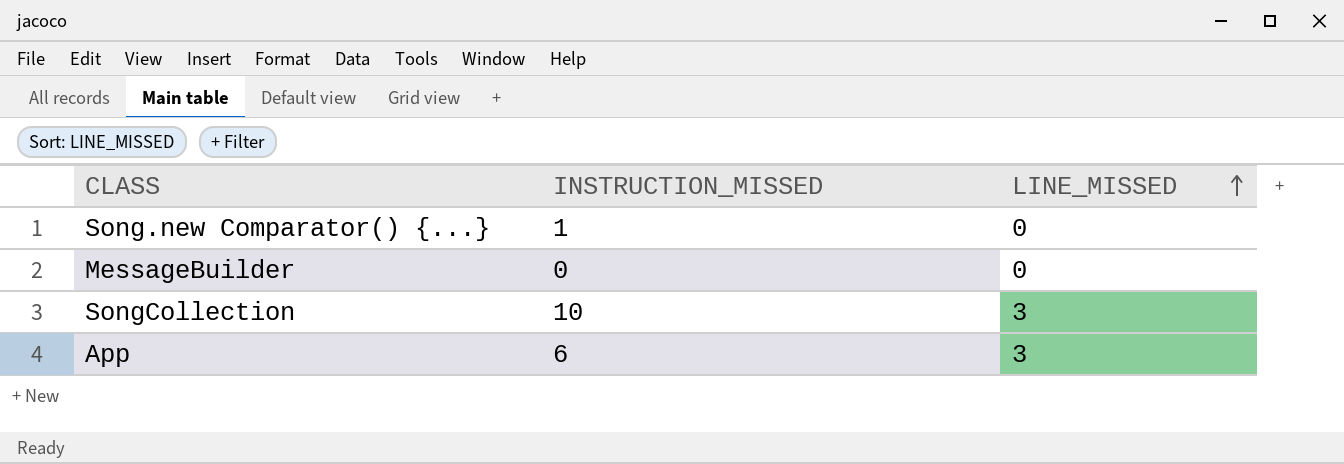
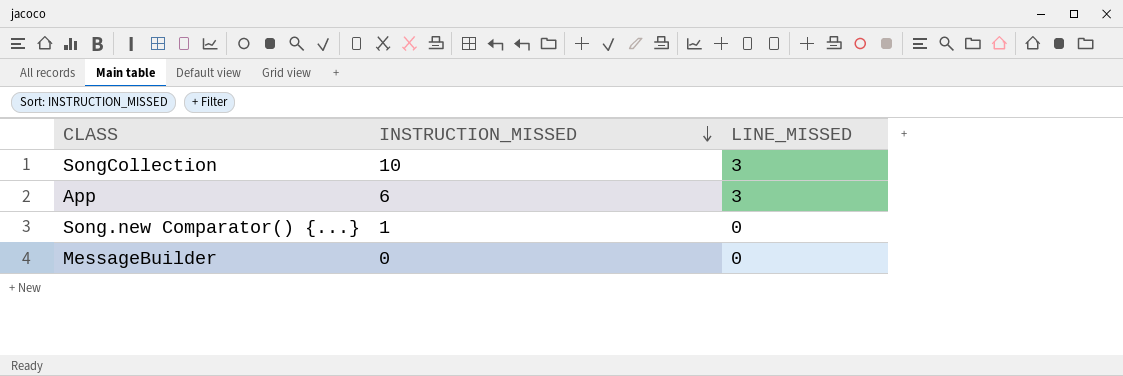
row order: LINE_MISSED ascending -> INSTRUCTION_MISSED descending

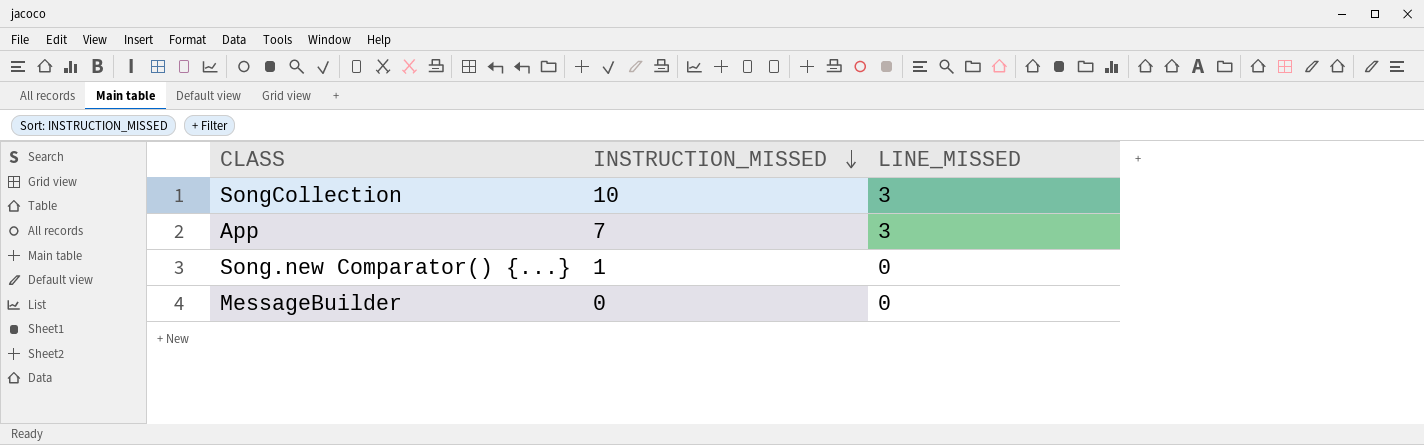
App | INSTRUCTION_MISSED: 6 -> 7

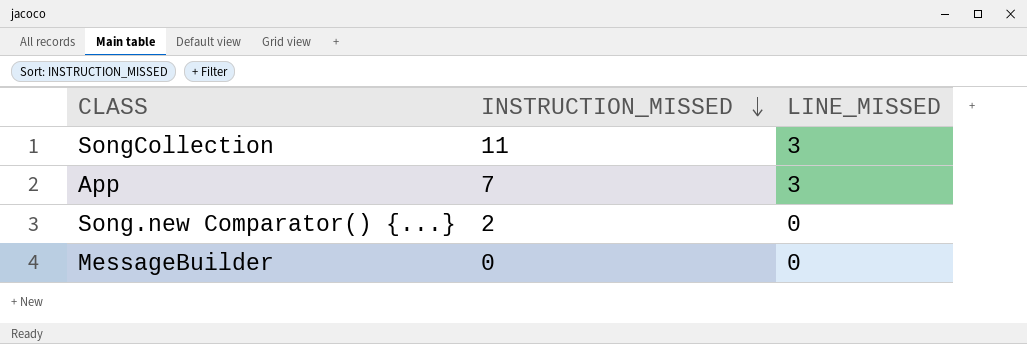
SongCollection | INSTRUCTION_MISSED: 10 -> 11
Song.new Comparator() {...} | INSTRUCTION_MISSED: 1 -> 2

